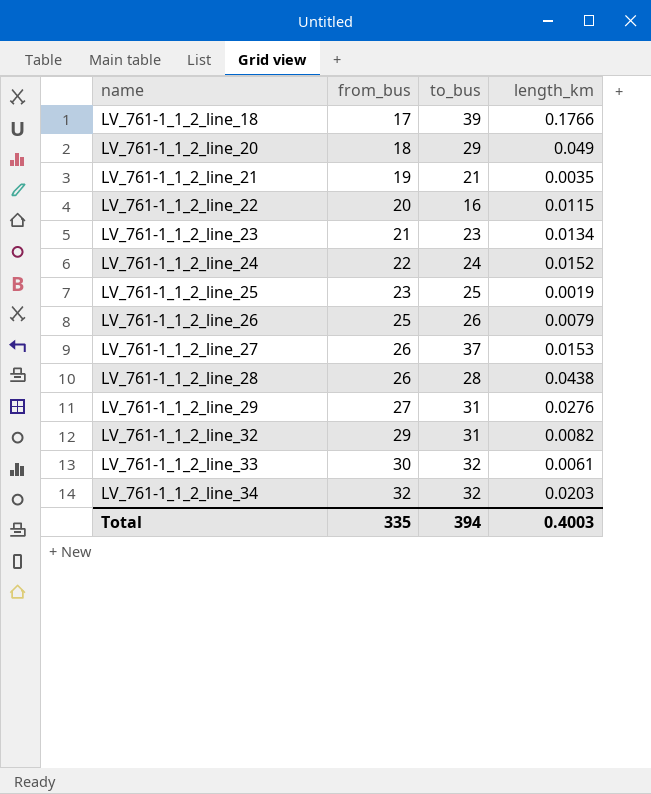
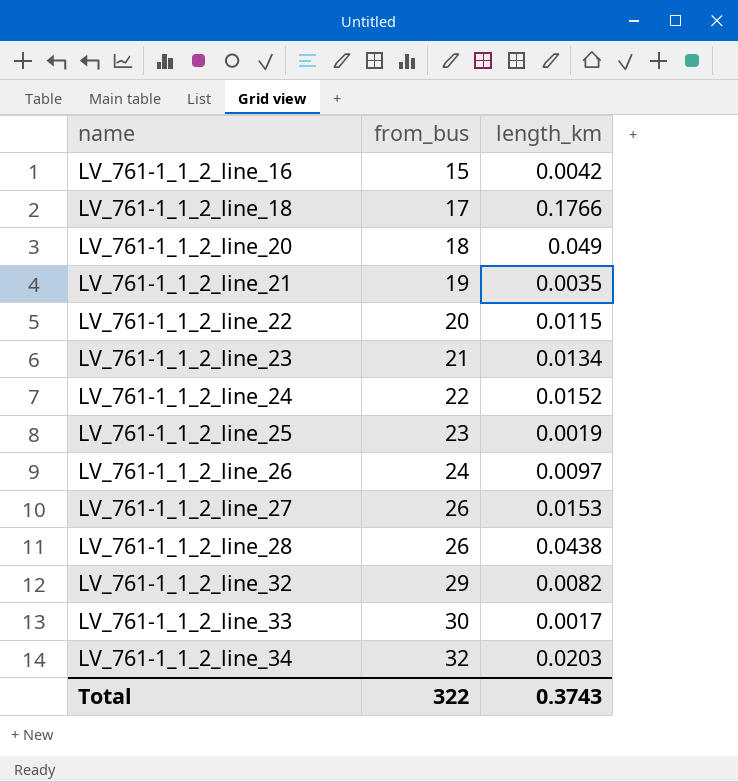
column to_bus | position: 3 -> none
row LV_761-1_1_2_line_29: 27 | 31 | 0.0276 -> none
row LV_761-1_1_2_line_16: none -> 15 | 0.0042
LV_761-1_1_2_line_26 | from_bus: 25 -> 24
LV_761-1_1_2_line_26 | length_km: 0.0079 -> 0.0097
LV_761-1_1_2_line_33 | length_km: 0.0061 -> 0.0017
Total | from_bus: 335 -> 322
Total | length_km: 0.4003 -> 0.3743

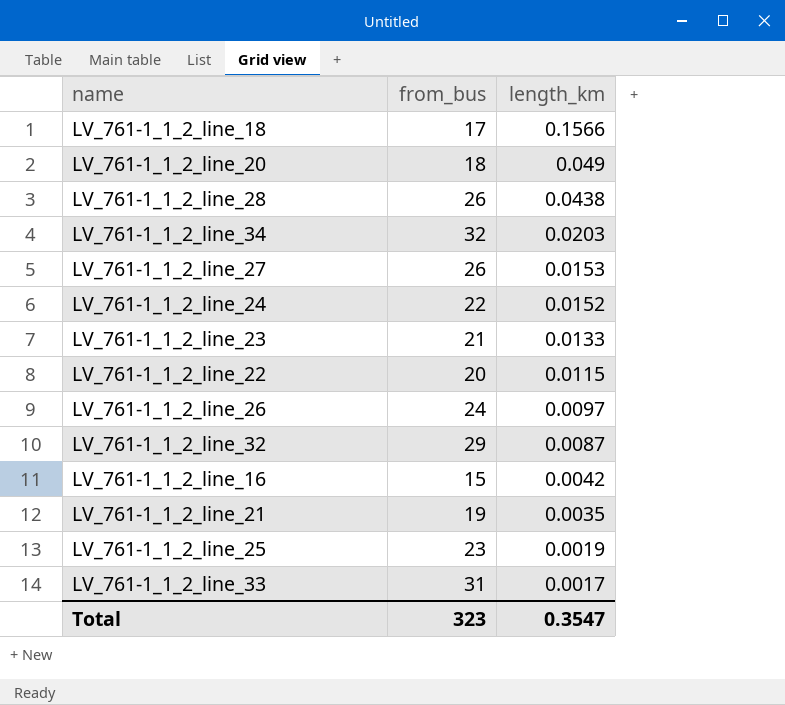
row order: name ascending -> length_km descending
LV_761-1_1_2_line_18 | length_km: 0.1766 -> 0.1566
LV_761-1_1_2_line_23 | length_km: 0.0134 -> 0.0133
LV_761-1_1_2_line_32 | length_km: 0.0082 -> 0.0087
LV_761-1_1_2_line_33 | from_bus: 30 -> 31
Total | from_bus: 322 -> 323
Total | length_km: 0.3743 -> 0.3547

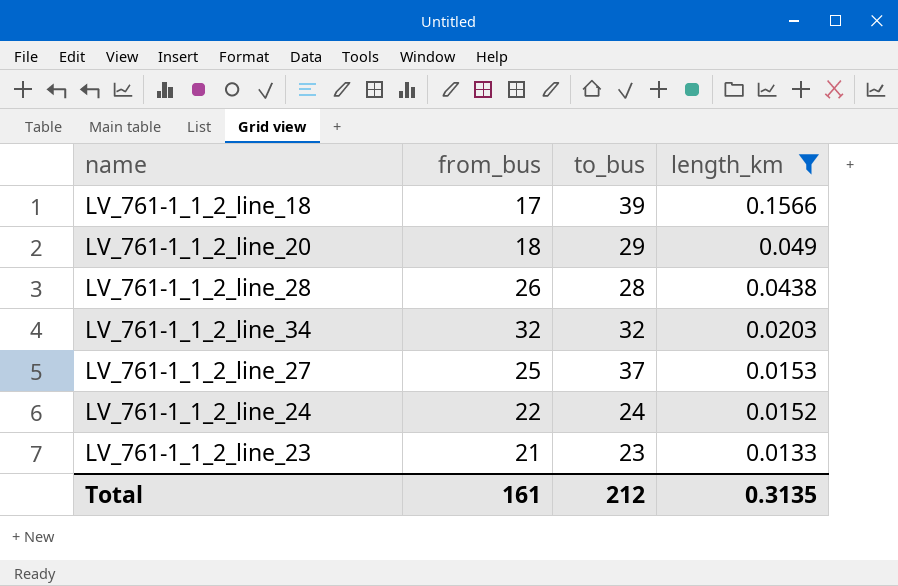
filter: none -> length_km >= 0.0133
column to_bus | position: none -> 3
LV_761-1_1_2_line_27 | from_bus: 26 -> 25
Total | from_bus: 323 -> 161
Total | length_km: 0.3547 -> 0.3135

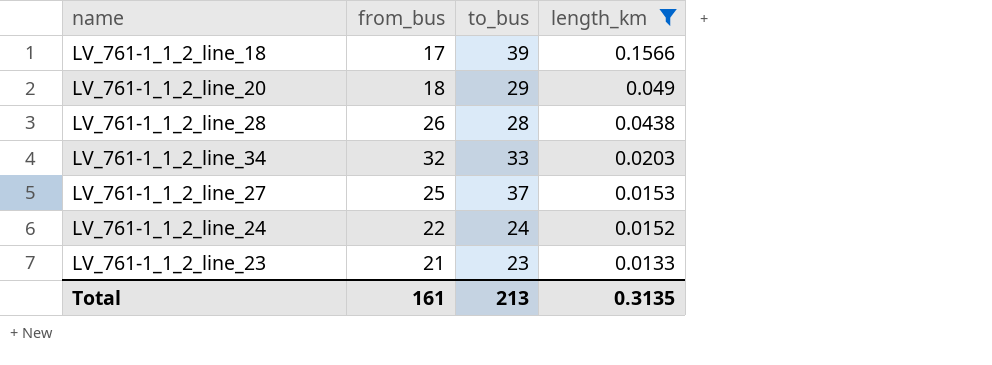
LV_761-1_1_2_line_34 | to_bus: 32 -> 33
Total | to_bus: 212 -> 213

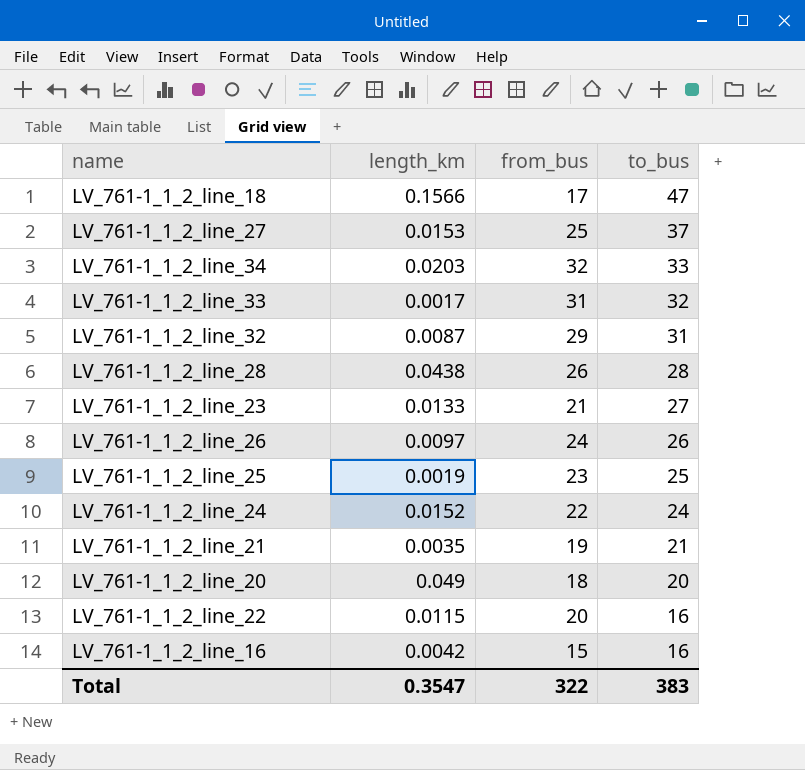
filter: length_km >= 0.0133 -> none
row order: length_km descending -> to_bus descending
column length_km | position: 4 -> 2
LV_761-1_1_2_line_18 | to_bus: 39 -> 47
LV_761-1_1_2_line_23 | to_bus: 23 -> 27
LV_761-1_1_2_line_20 | to_bus: 29 -> 20
Total | length_km: 0.3135 -> 0.3547
Total | from_bus: 161 -> 322
Total | to_bus: 213 -> 383

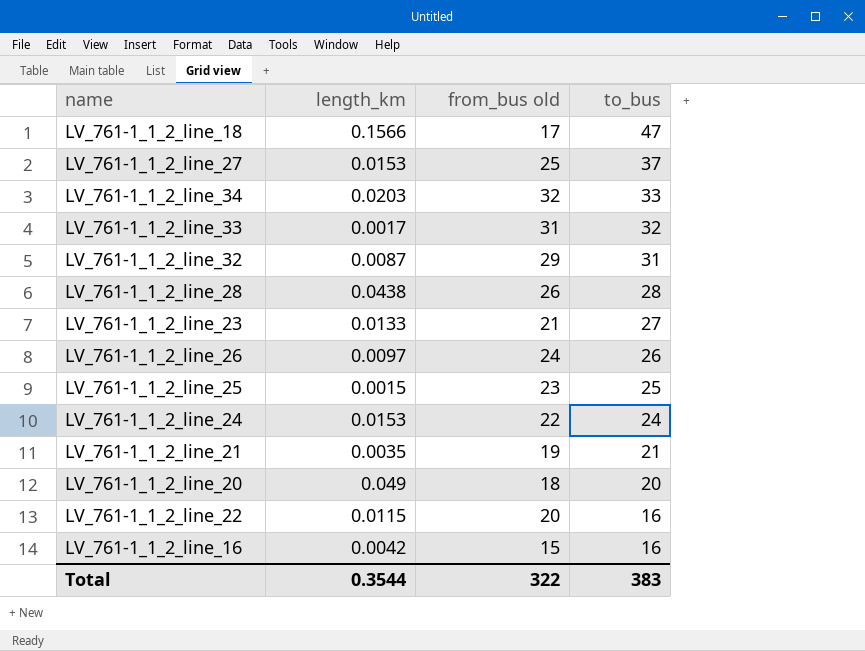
column name: from_bus -> from_bus old
LV_761-1_1_2_line_25 | length_km: 0.0019 -> 0.0015
LV_761-1_1_2_line_24 | length_km: 0.0152 -> 0.0153
Total | length_km: 0.3547 -> 0.3544

